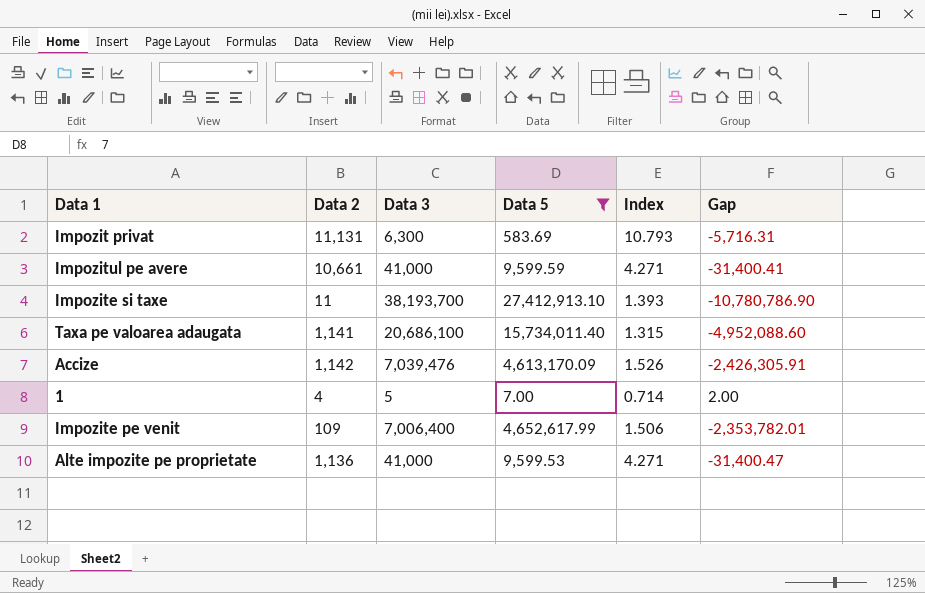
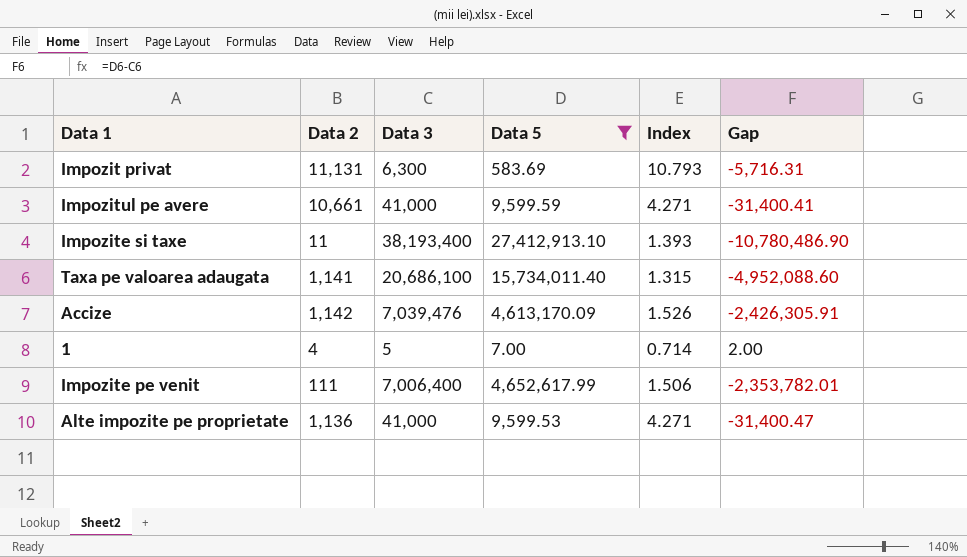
Impozite si taxe | Data 3: 38,193,700 -> 38,193,400
Impozite si taxe | Gap: -10,780,786.90 -> -10,780,486.90
Impozite pe venit | Data 2: 109 -> 111

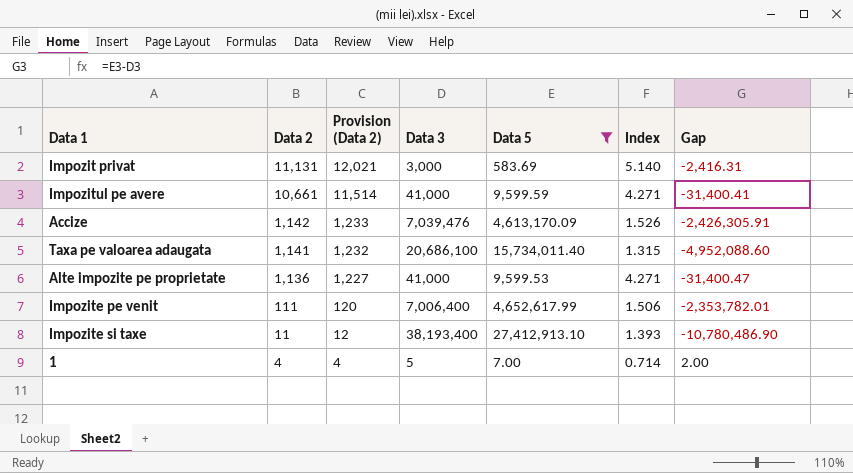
row order: none -> Data 2 descending
column Provision (Data 2) | formula: none -> [Data 2] * 1.08
Impozit privat | Data 3: 6,300 -> 3,000
Impozit privat | Index: 10.793 -> 5.140
Impozit privat | Gap: -5,716.31 -> -2,416.31

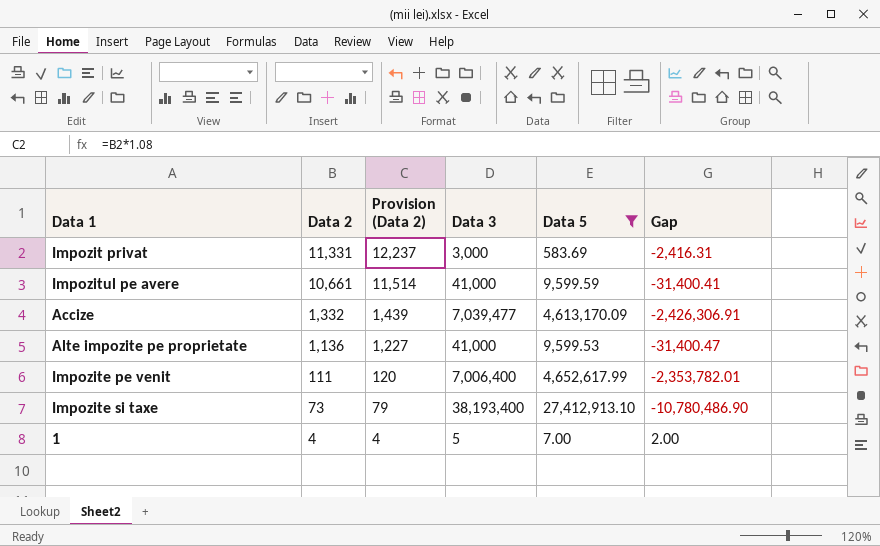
column Index | formula: [Data 3] / [Data 5] -> none
row Taxa pe valoarea adaugata: 1,141 | 1,232 | 20,686,100 | 15,734,011.40 | 1.315 | -4,952,088.60 -> none
Impozit privat | Data 2: 11,131 -> 11,331
Impozit privat | Provision (Data 2): 12,021 -> 12,237
Accize | Data 2: 1,142 -> 1,332
Accize | Provision (Data 2): 1,233 -> 1,439
Accize | Data 3: 7,039,476 -> 7,039,477
Accize | Gap: -2,426,305.91 -> -2,426,306.91
Impozite si taxe | Data 2: 11 -> 73
Impozite si taxe | Provision (Data 2): 12 -> 79

